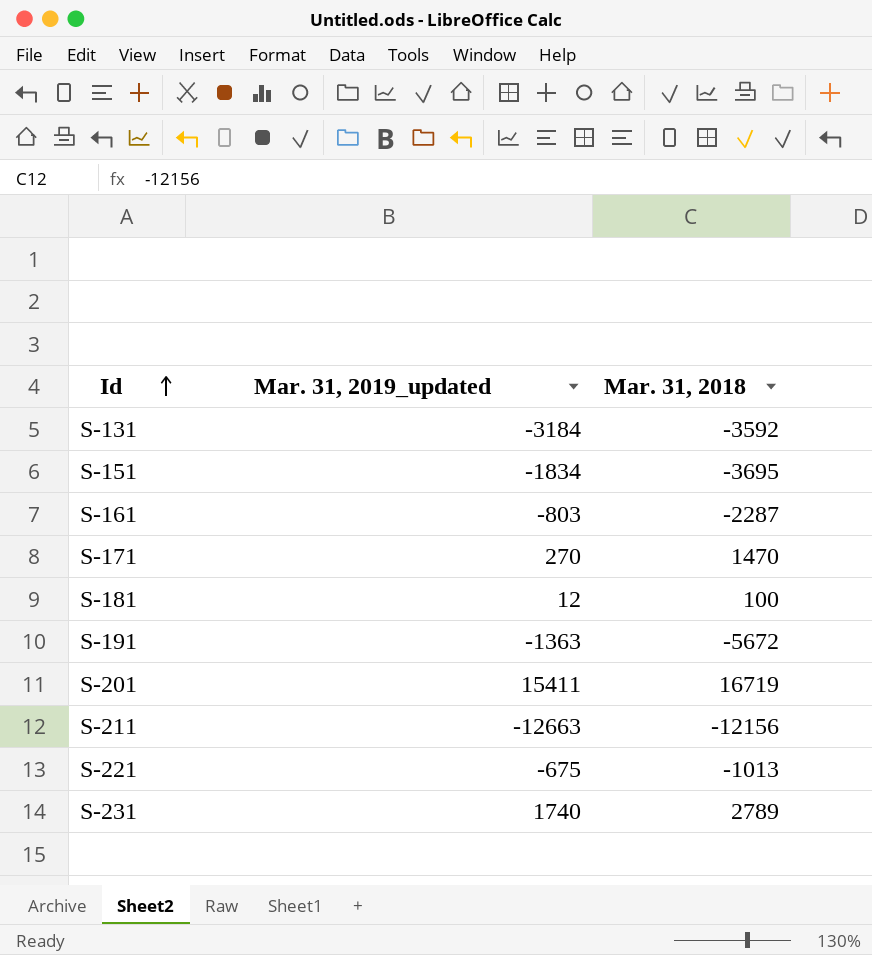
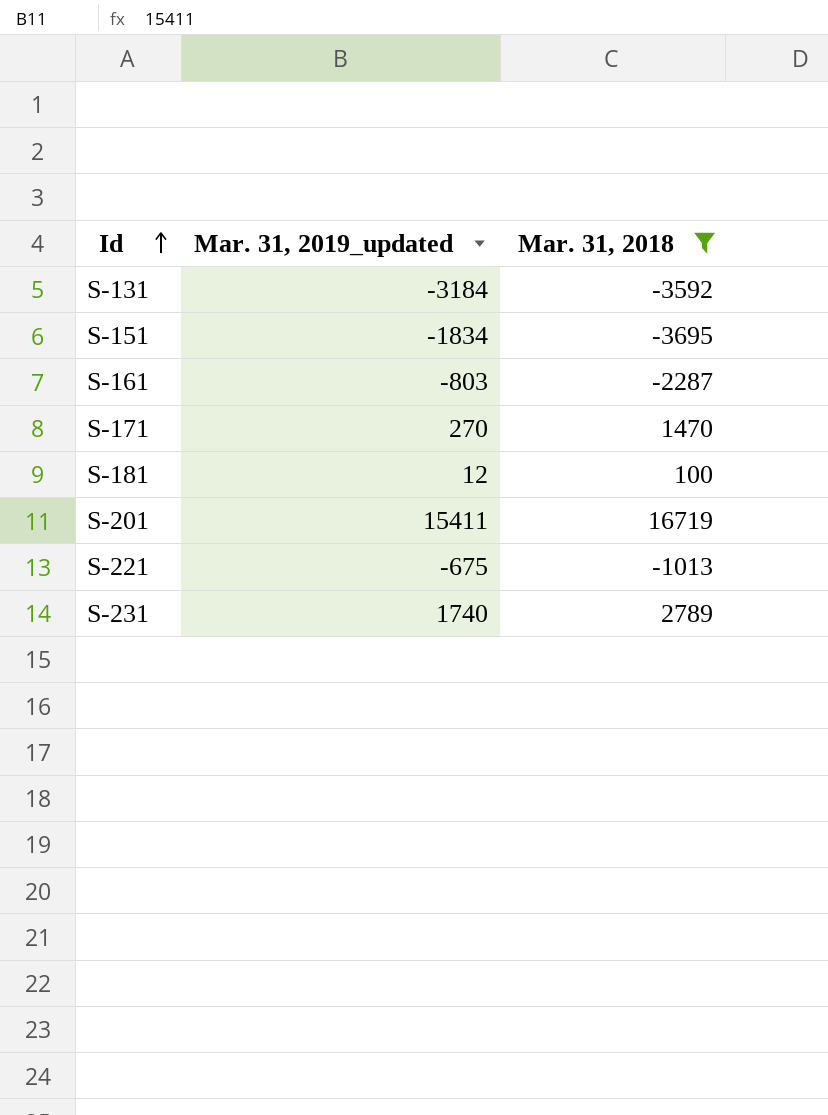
filter: none -> Mar. 31, 2018 >= -3695

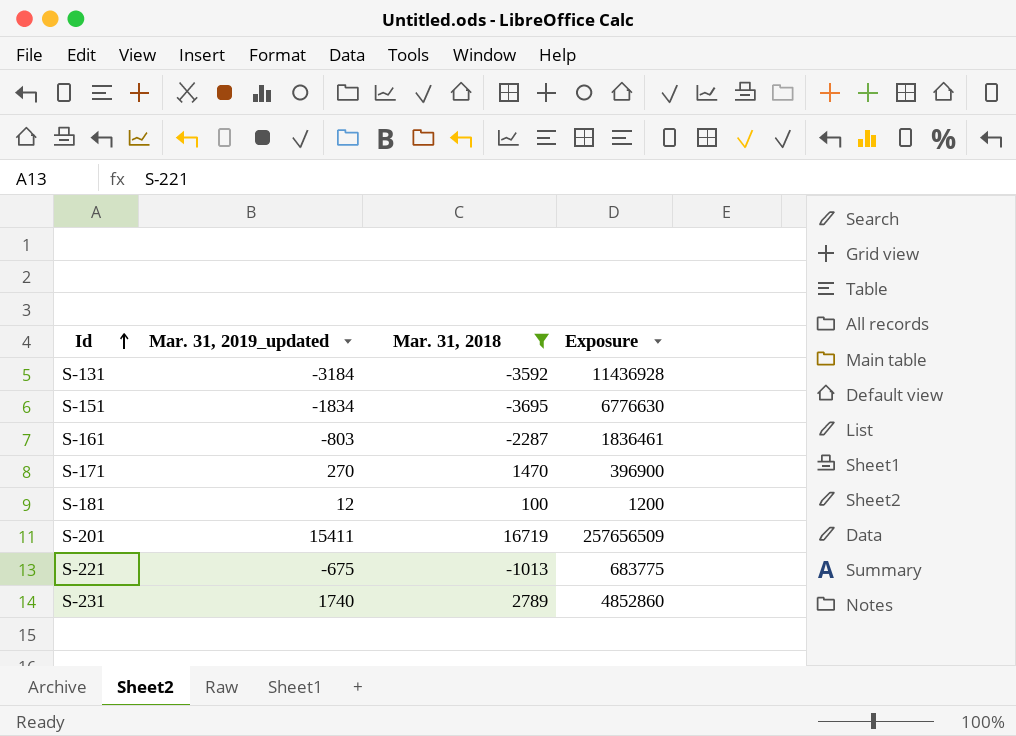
column Exposure | formula: none -> [Mar. 31, 2019_updated] * [Mar. 31, 2018]

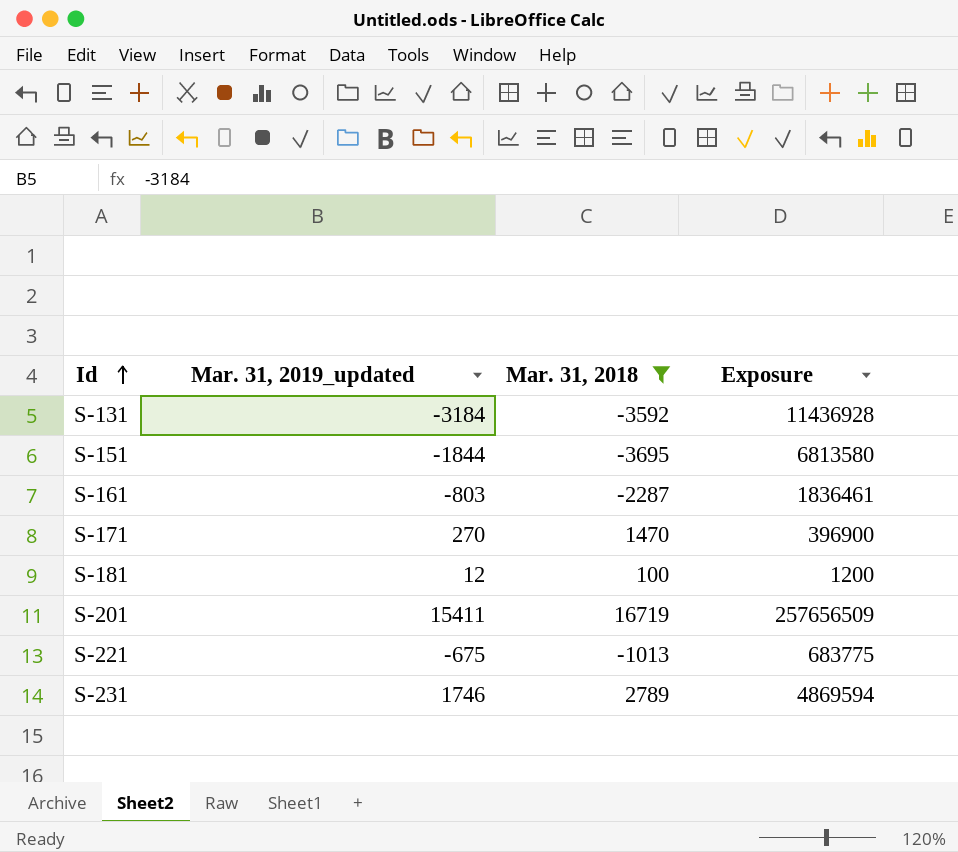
S-151 | Mar. 31, 2019_updated: -1834 -> -1844
S-151 | Exposure: 6776630 -> 6813580
S-231 | Mar. 31, 2019_updated: 1740 -> 1746
S-231 | Exposure: 4852860 -> 4869594

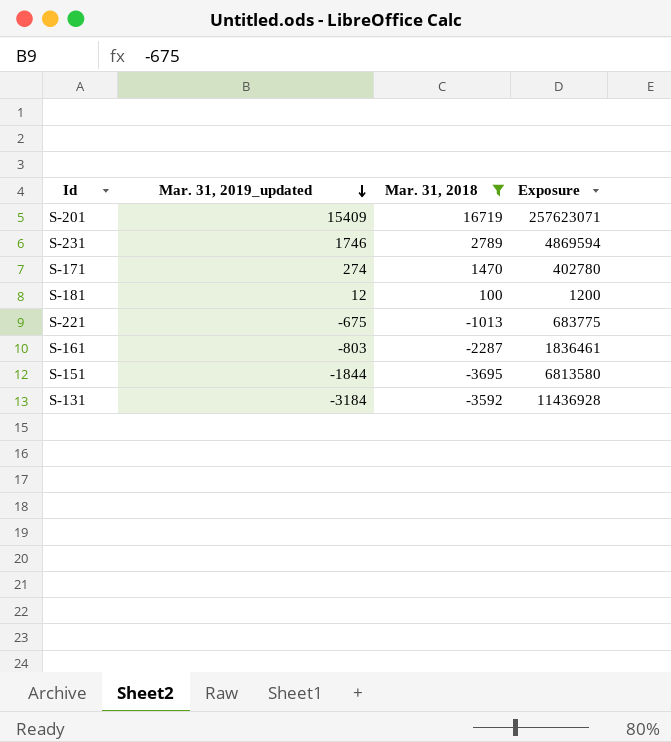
row order: Id ascending -> Mar. 31, 2019_updated descending
S-201 | Mar. 31, 2019_updated: 15411 -> 15409
S-201 | Exposure: 257656509 -> 257623071
S-171 | Mar. 31, 2019_updated: 270 -> 274
S-171 | Exposure: 396900 -> 402780

